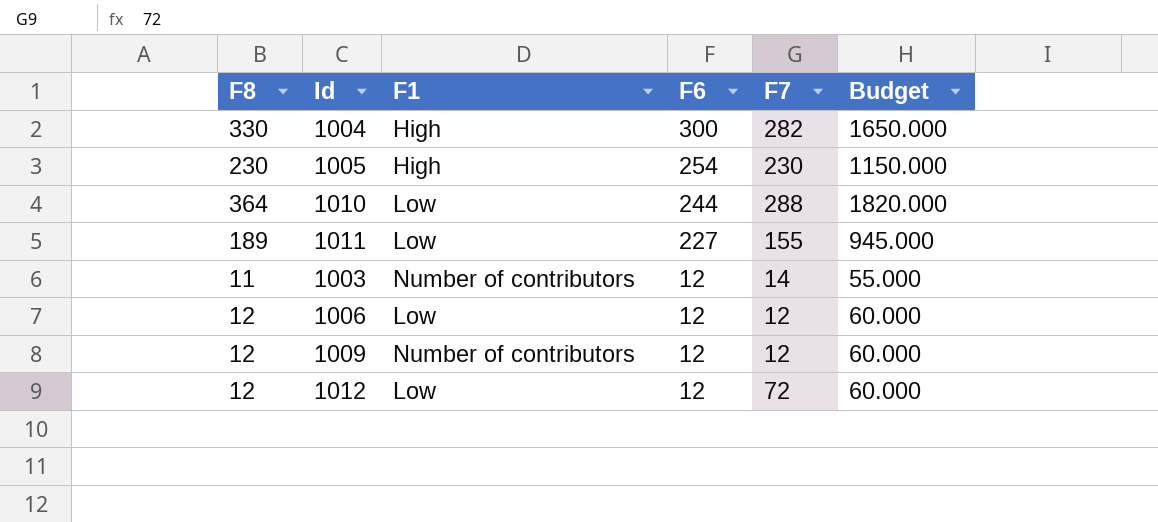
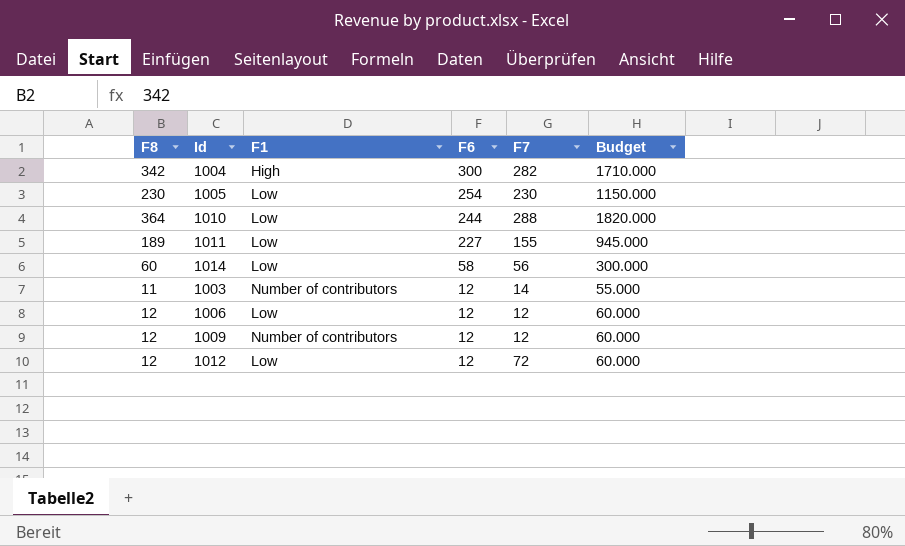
1004 | F8: 330 -> 342
1004 | Budget: 1650.000 -> 1710.000
1005 | F1: High -> Low
row 1014: none -> 60 | Low | 58 | 56 | 300.000

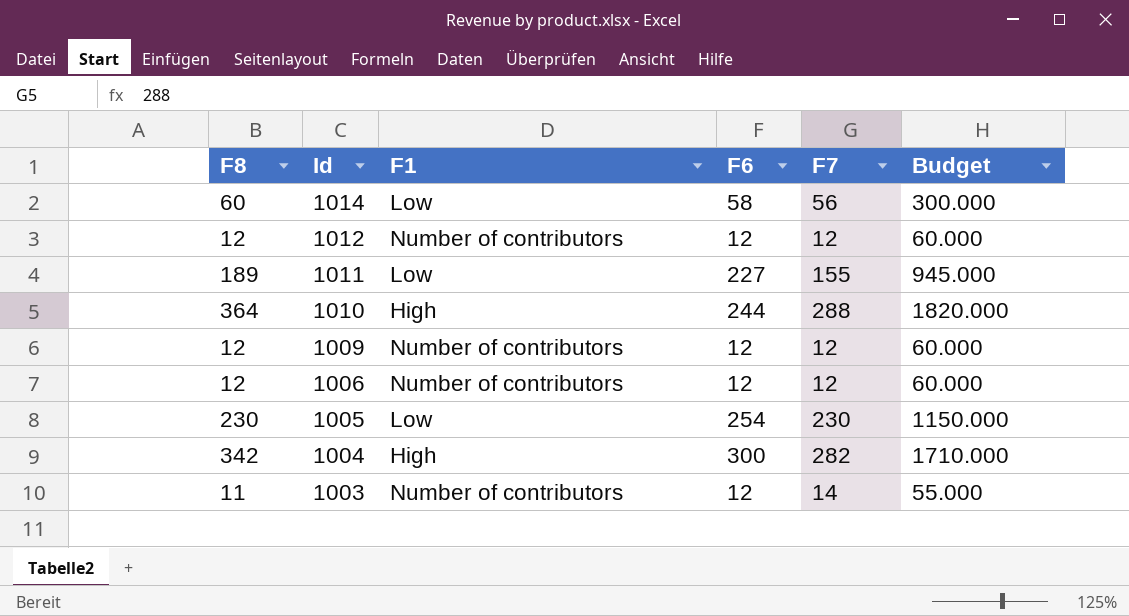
row order: F6 descending -> Id descending
1012 | F1: Low -> Number of contributors
1012 | F7: 72 -> 12
1010 | F1: Low -> High
1006 | F1: Low -> Number of contributors

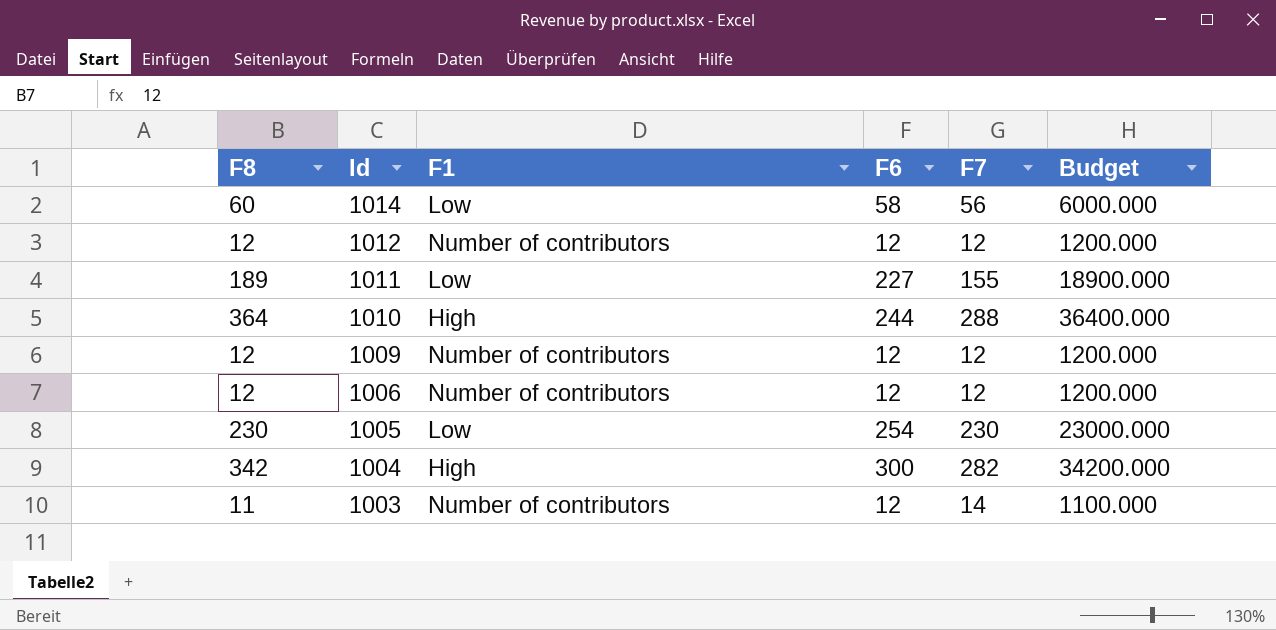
column Budget | formula: [F8] * 5 -> [F8] * 100

